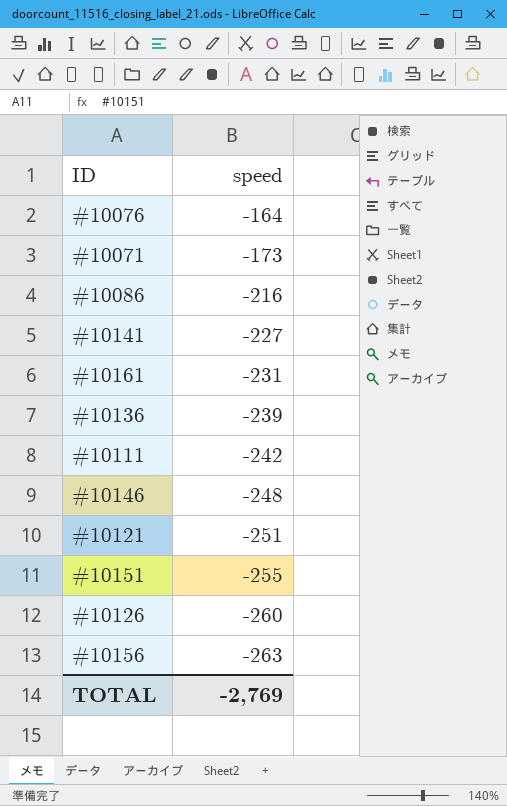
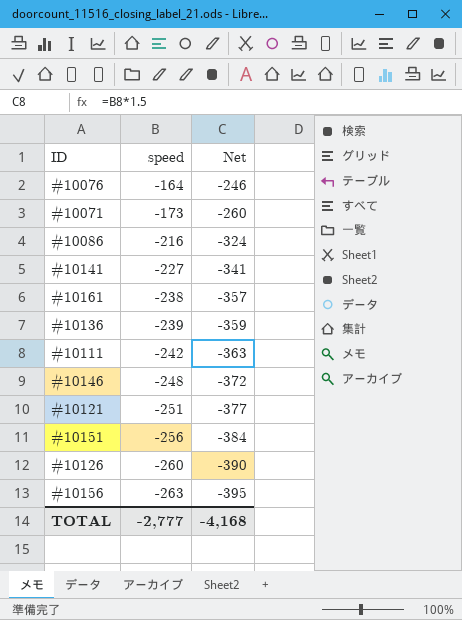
column Net | formula: none -> [speed] * 1.5
#10161 | speed: -231 -> -238
#10151 | speed: -255 -> -256
TOTAL | speed: -2,769 -> -2,777

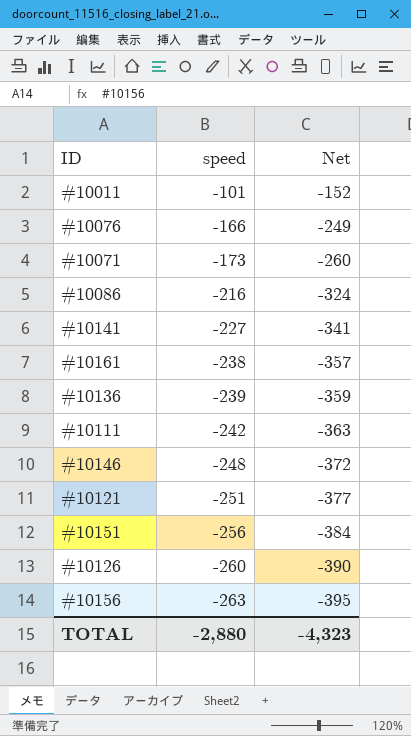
row #10011: none -> -101 | -152
#10076 | speed: -164 -> -166
#10076 | Net: -246 -> -249
TOTAL | speed: -2,777 -> -2,880
TOTAL | Net: -4,168 -> -4,323

